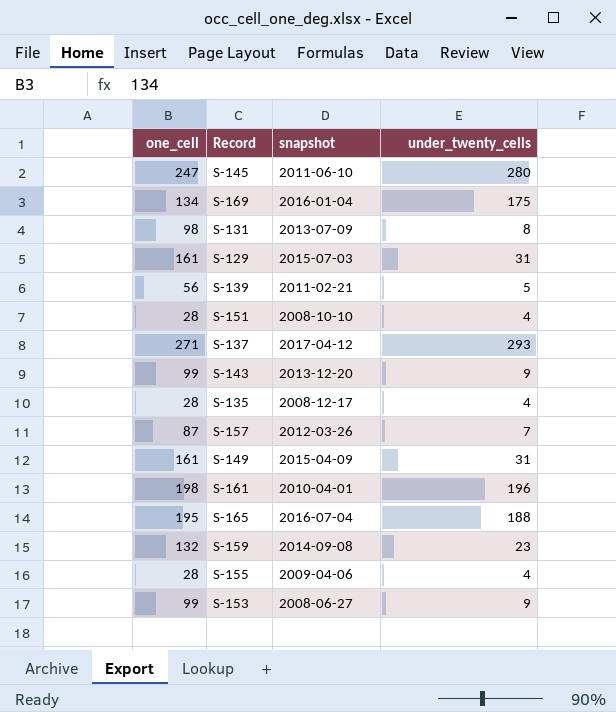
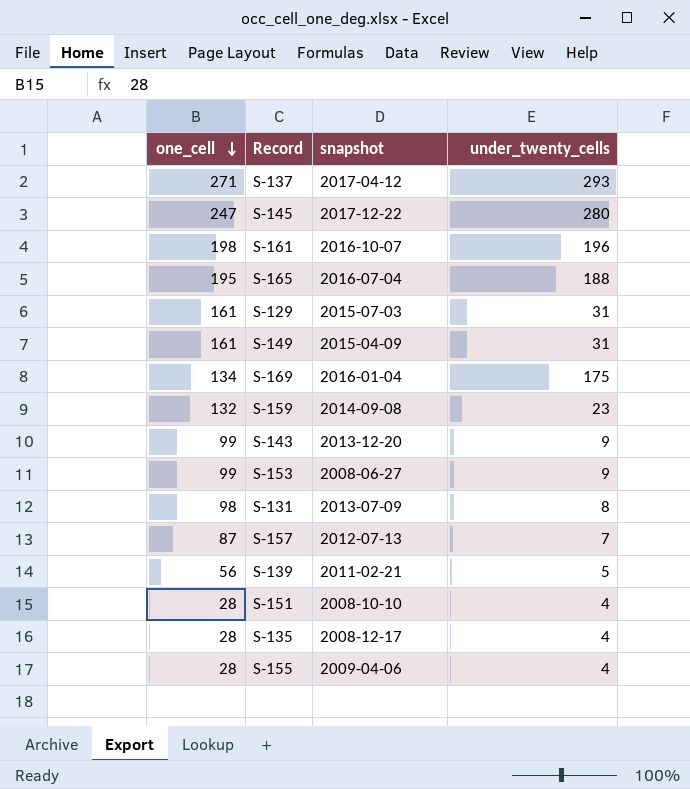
row order: none -> one_cell descending
S-145 | snapshot: 2011-06-10 -> 2017-12-22
S-161 | snapshot: 2010-04-01 -> 2016-10-07
S-157 | snapshot: 2012-03-26 -> 2012-07-13

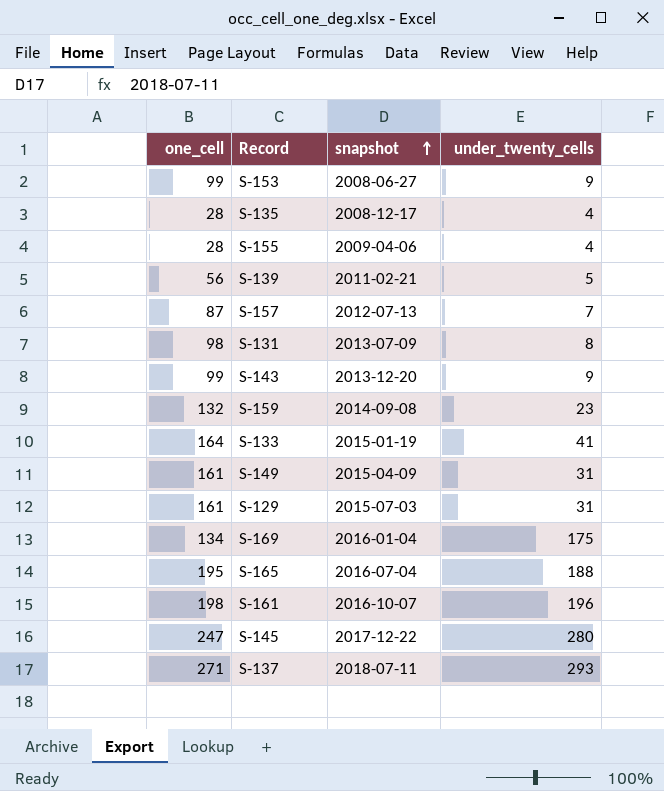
row order: one_cell descending -> snapshot ascending
row S-151: 28 | 2008-10-10 | 4 -> none
row S-133: none -> 164 | 2015-01-19 | 41
S-137 | snapshot: 2017-04-12 -> 2018-07-11

